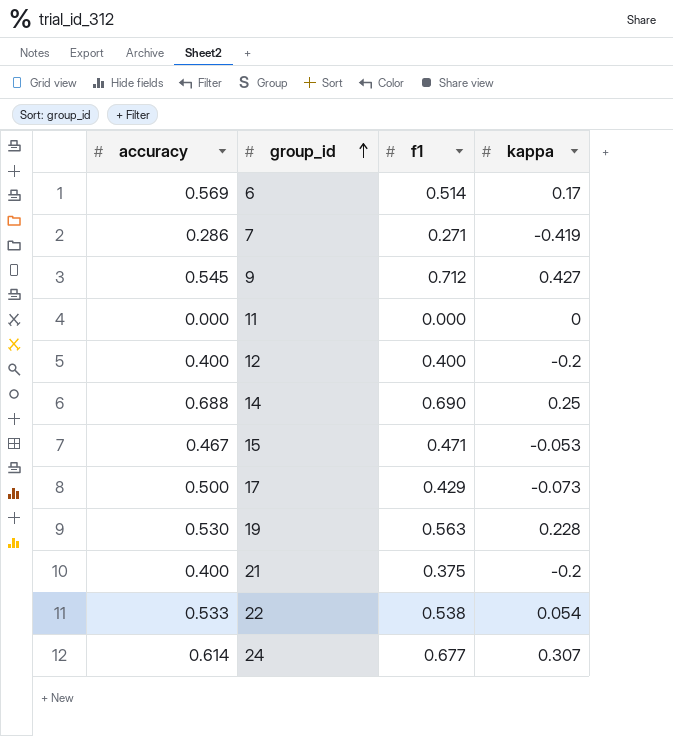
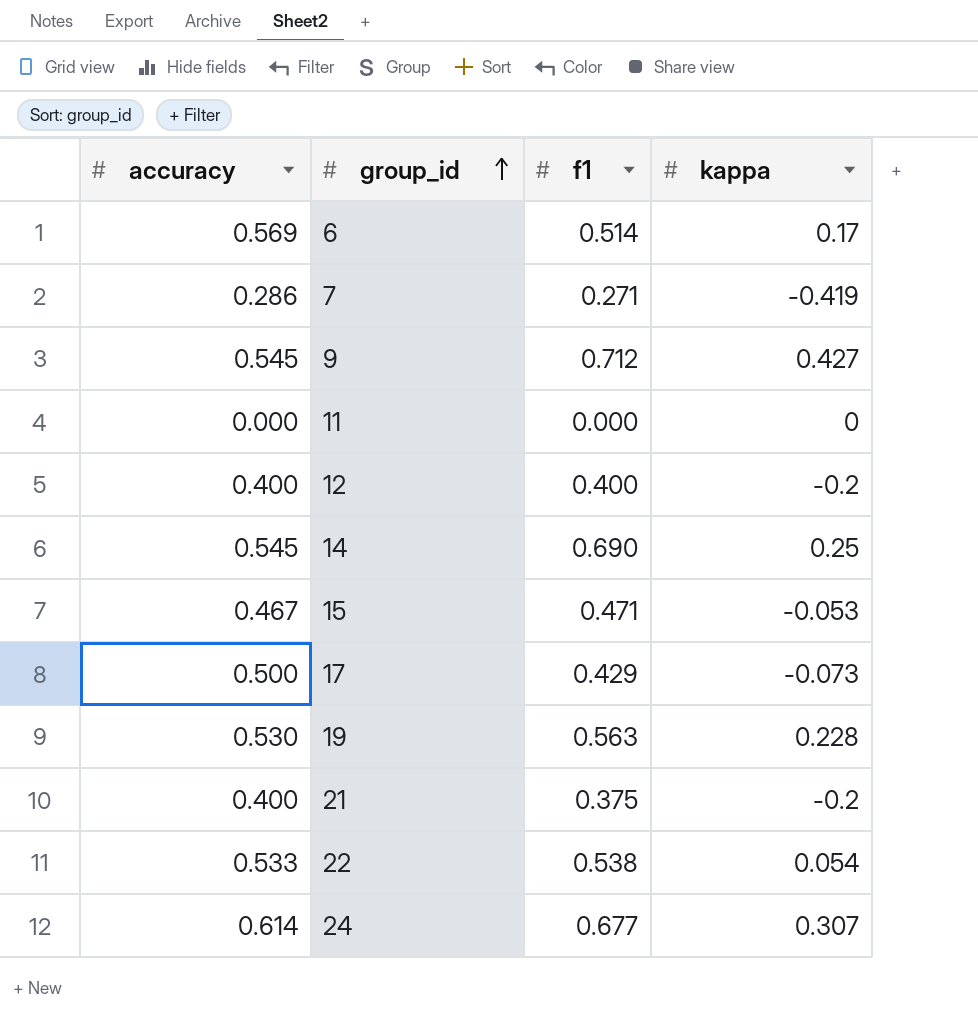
14 | accuracy: 0.688 -> 0.545

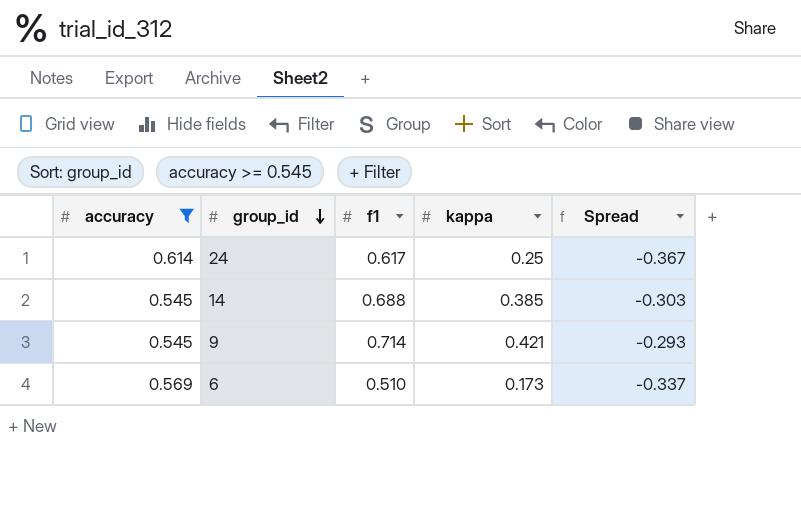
filter: none -> accuracy >= 0.545
row order: group_id ascending -> group_id descending
column Spread | formula: none -> [kappa] - [f1]
24 | f1: 0.677 -> 0.617
24 | kappa: 0.307 -> 0.25
14 | f1: 0.690 -> 0.688
14 | kappa: 0.25 -> 0.385
9 | f1: 0.712 -> 0.714
9 | kappa: 0.427 -> 0.421
6 | f1: 0.514 -> 0.510
6 | kappa: 0.17 -> 0.173

